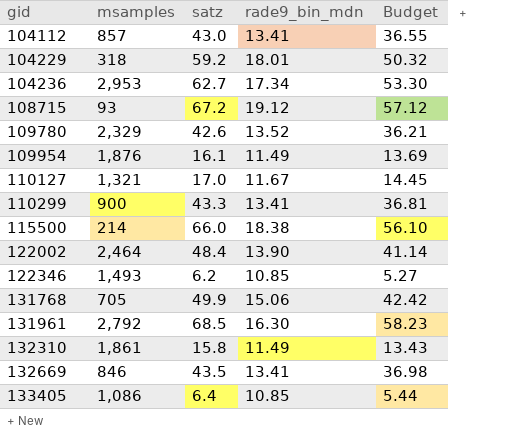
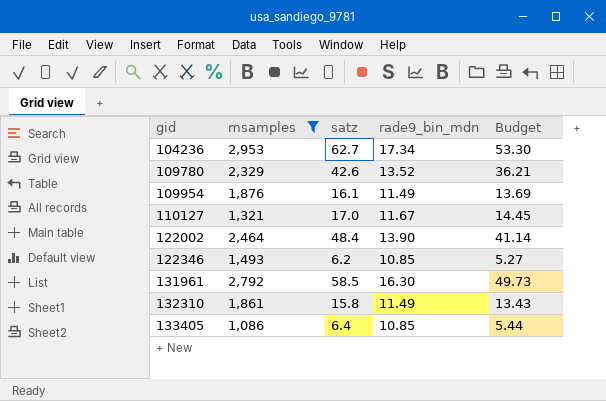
filter: none -> msamples >= 1,086
131961 | satz: 68.5 -> 58.5
131961 | Budget: 58.23 -> 49.73

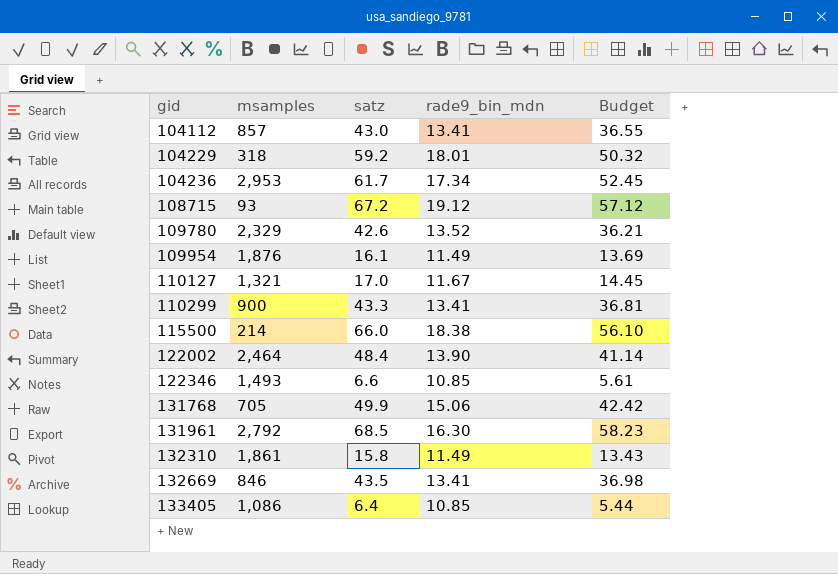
filter: msamples >= 1,086 -> none
104236 | satz: 62.7 -> 61.7
104236 | Budget: 53.30 -> 52.45
122346 | satz: 6.2 -> 6.6
122346 | Budget: 5.27 -> 5.61
131961 | satz: 58.5 -> 68.5
131961 | Budget: 49.73 -> 58.23

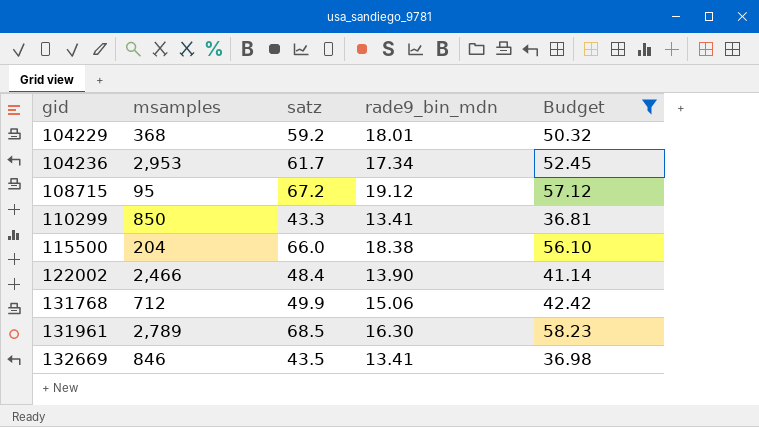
filter: none -> Budget >= 36.81
104229 | msamples: 318 -> 368
108715 | msamples: 93 -> 95
110299 | msamples: 900 -> 850
115500 | msamples: 214 -> 204
122002 | msamples: 2,464 -> 2,466
131768 | msamples: 705 -> 712
131961 | msamples: 2,792 -> 2,789

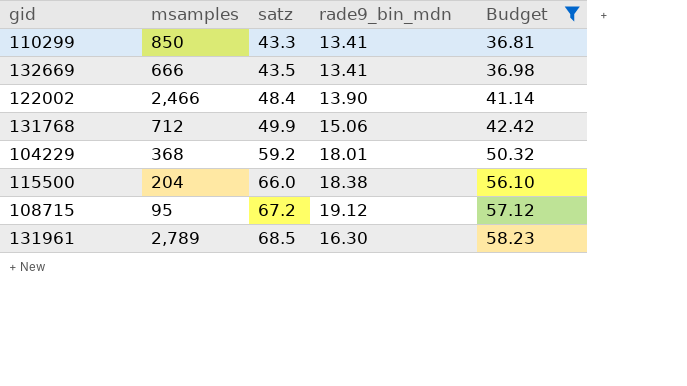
row order: gid ascending -> satz ascending
row 104236: 2,953 | 61.7 | 17.34 | 52.45 -> none
132669 | msamples: 846 -> 666

